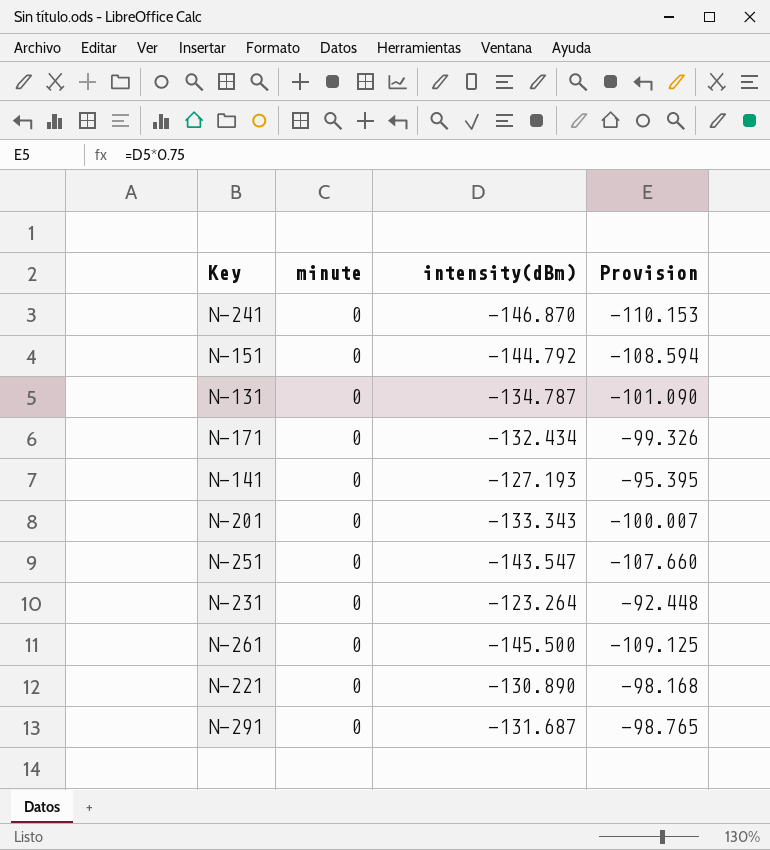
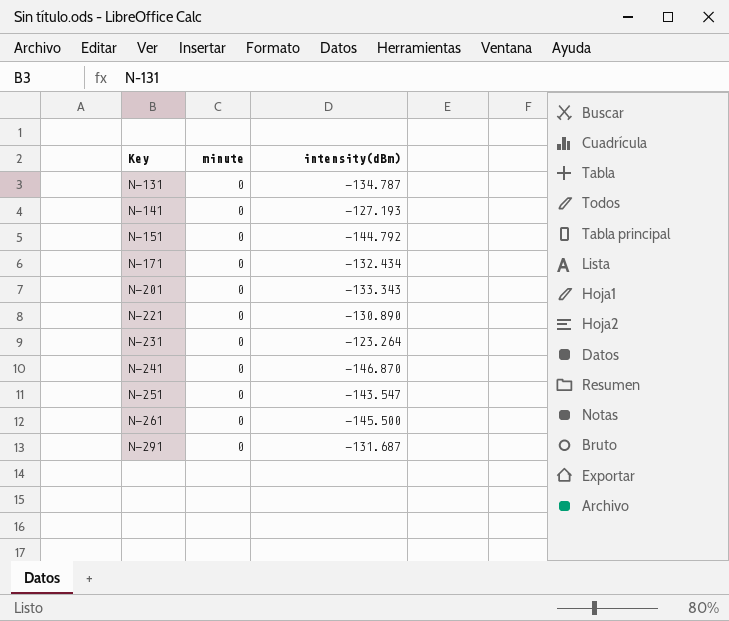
row order: none -> Key ascending
column Provision | formula: [intensity(dBm)] * 0.75 -> none

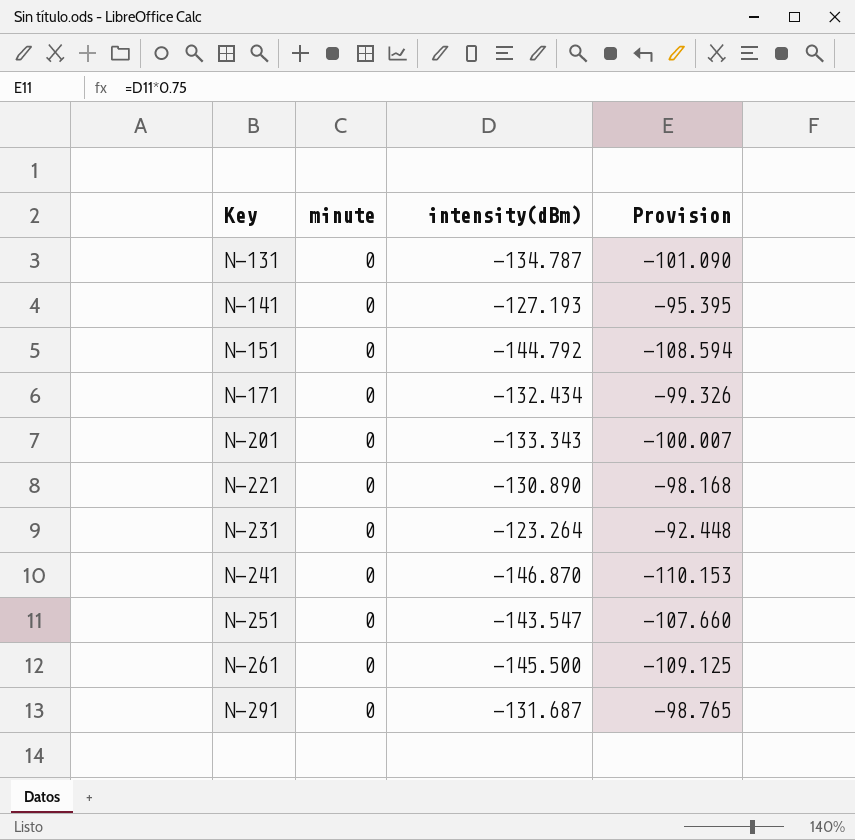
column Provision | formula: none -> [intensity(dBm)] * 0.75

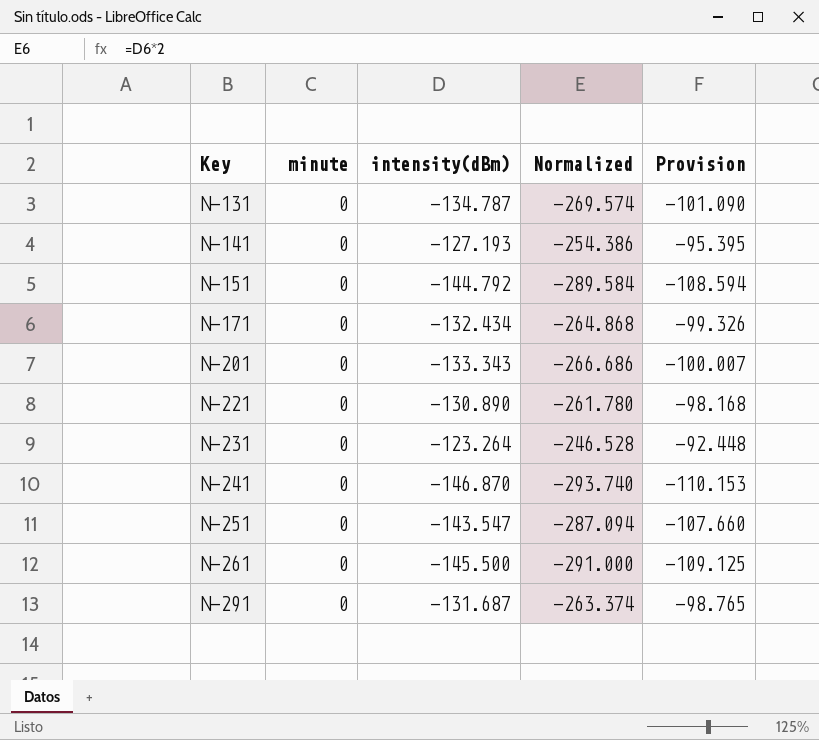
column Normalized | formula: none -> [intensity(dBm)] * 2

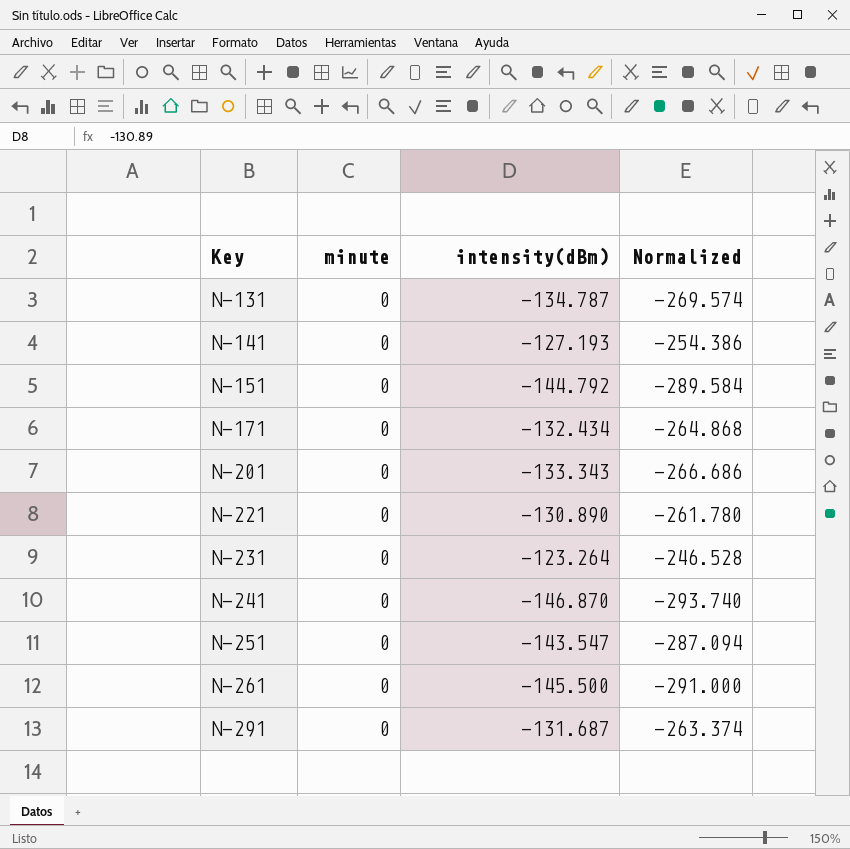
column Provision | formula: [intensity(dBm)] * 0.75 -> none

